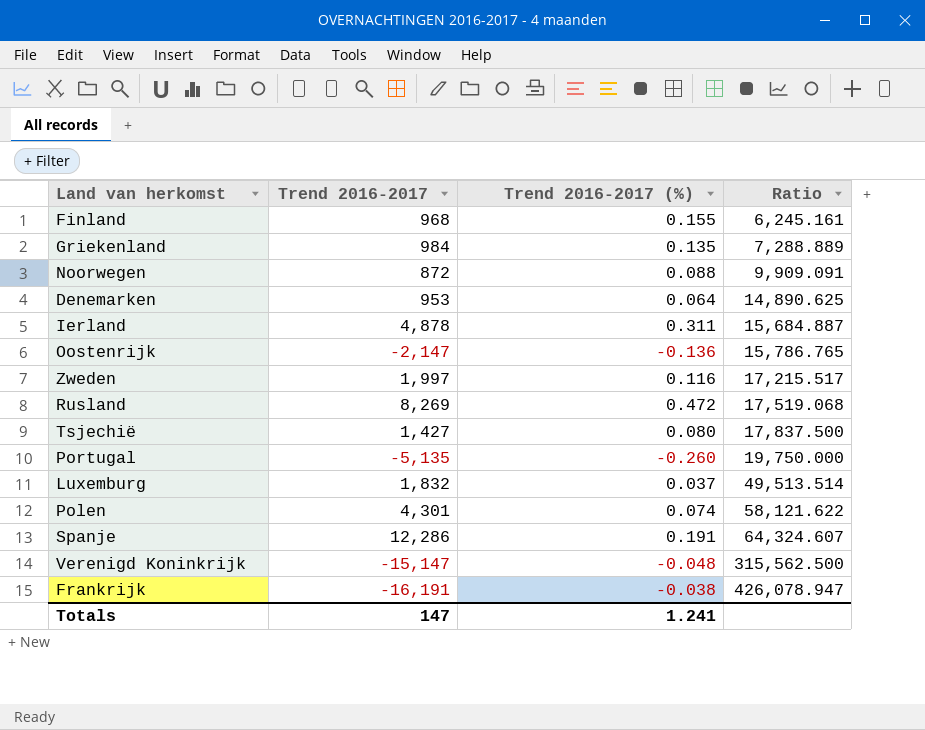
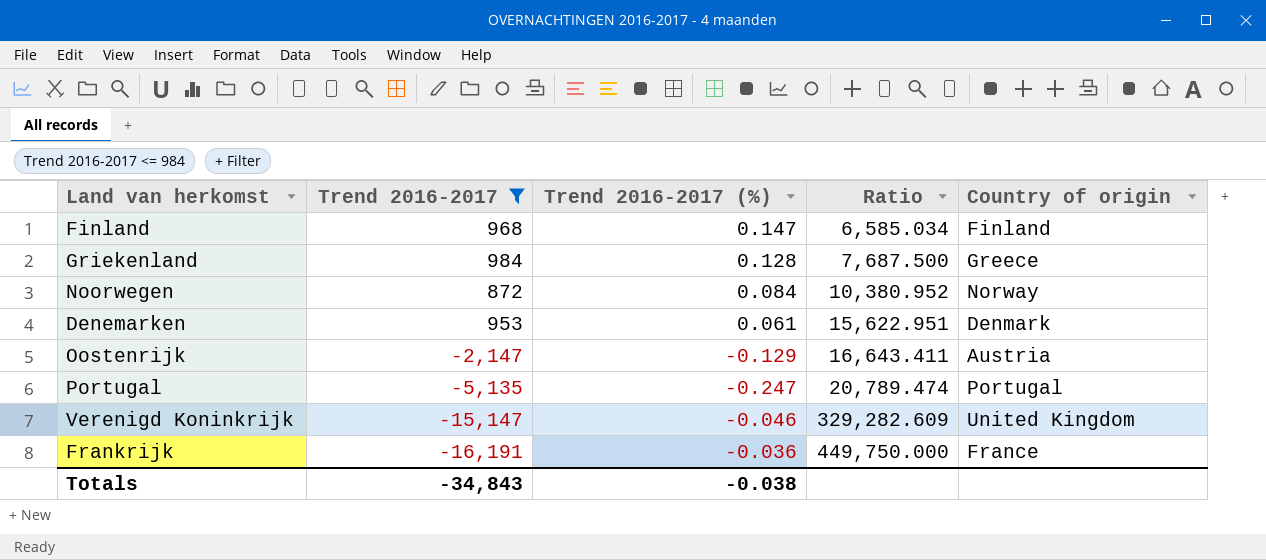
filter: none -> Trend 2016-2017 <= 984
column Country of origin | position: none -> 5
Finland | Trend 2016-2017 (%): 0.155 -> 0.147
Finland | Ratio: 6,245.161 -> 6,585.034
Griekenland | Trend 2016-2017 (%): 0.135 -> 0.128
Griekenland | Ratio: 7,288.889 -> 7,687.500
Noorwegen | Trend 2016-2017 (%): 0.088 -> 0.084
Noorwegen | Ratio: 9,909.091 -> 10,380.952
Denemarken | Trend 2016-2017 (%): 0.064 -> 0.061
Denemarken | Ratio: 14,890.625 -> 15,622.951
Oostenrijk | Trend 2016-2017 (%): -0.136 -> -0.129
Oostenrijk | Ratio: 15,786.765 -> 16,643.411
Portugal | Trend 2016-2017 (%): -0.260 -> -0.247
Portugal | Ratio: 19,750.000 -> 20,789.474
Verenigd Koninkrijk | Trend 2016-2017 (%): -0.048 -> -0.046
Verenigd Koninkrijk | Ratio: 315,562.500 -> 329,282.609
Frankrijk | Trend 2016-2017 (%): -0.038 -> -0.036
Frankrijk | Ratio: 426,078.947 -> 449,750.000
Totals | Trend 2016-2017: 147 -> -34,843
Totals | Trend 2016-2017 (%): 1.241 -> -0.038

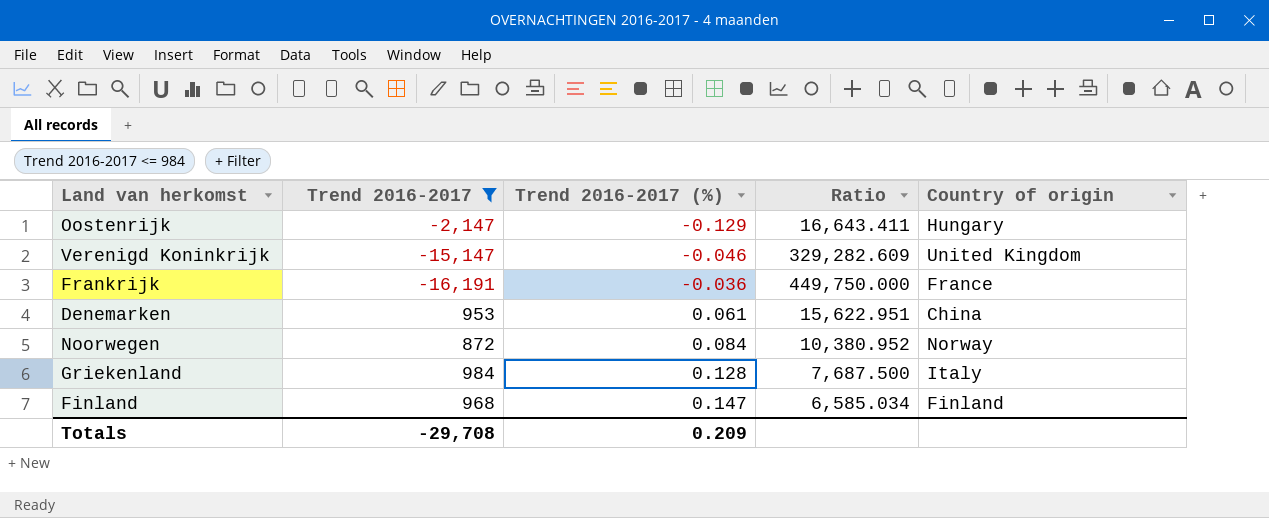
row order: Ratio ascending -> Trend 2016-2017 (%) ascending
row Portugal: -5,135 | -0.247 | 20,789.474 | Portugal -> none
Oostenrijk | Country of origin: Austria -> Hungary
Denemarken | Country of origin: Denmark -> China
Griekenland | Country of origin: Greece -> Italy
Totals | Trend 2016-2017: -34,843 -> -29,708
Totals | Trend 2016-2017 (%): -0.038 -> 0.209

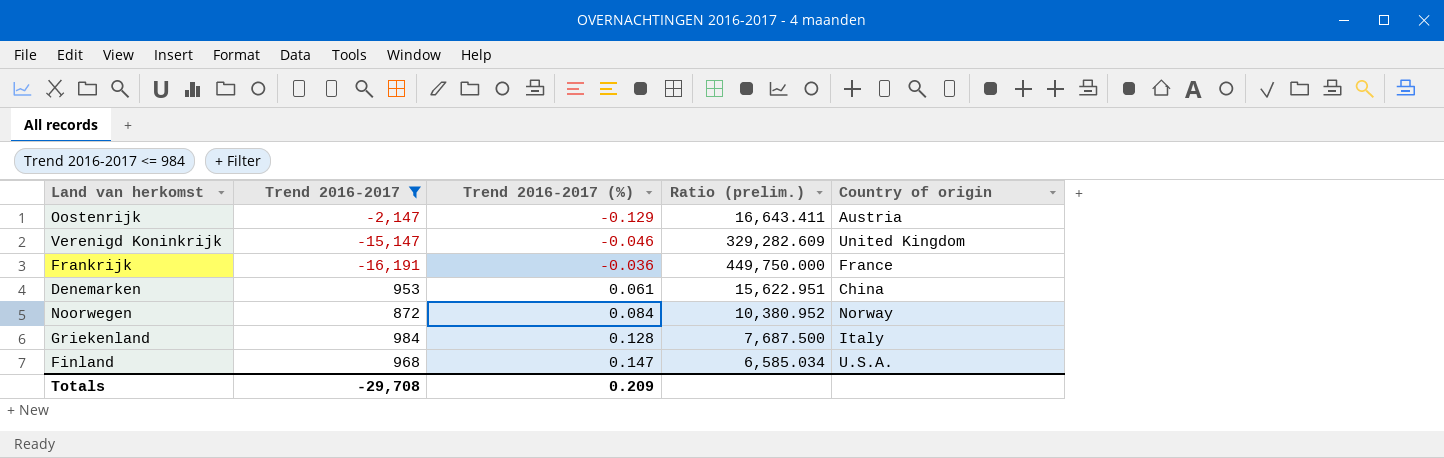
column name: Ratio -> Ratio (prelim.)
Oostenrijk | Country of origin: Hungary -> Austria
Finland | Country of origin: Finland -> U.S.A.

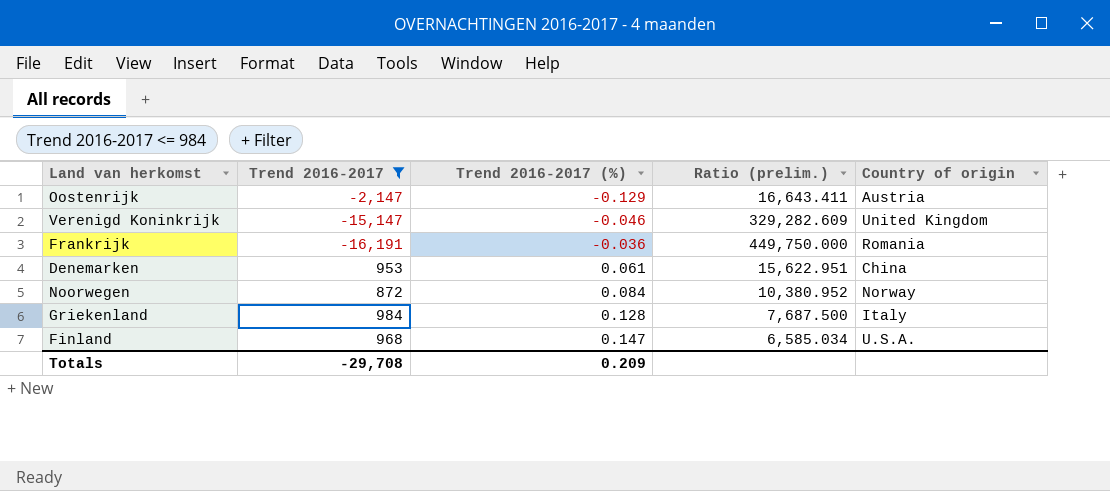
Frankrijk | Country of origin: France -> Romania

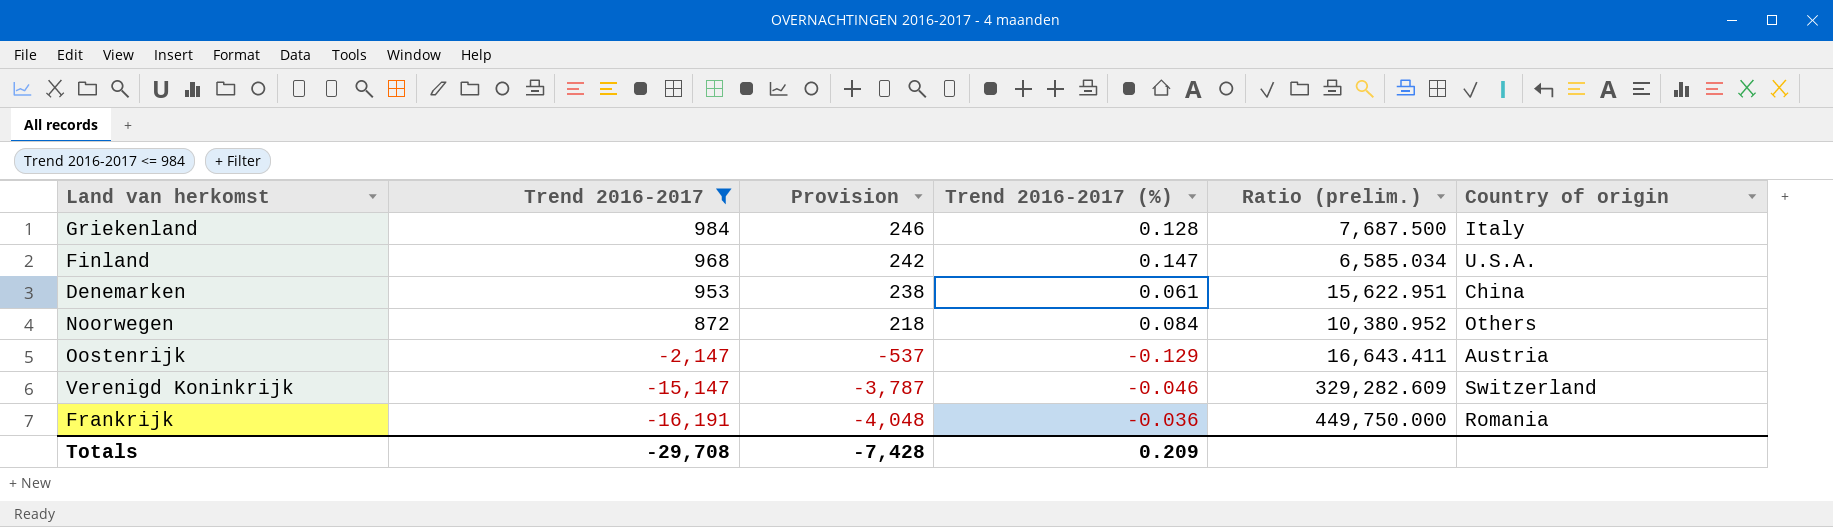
row order: Trend 2016-2017 (%) ascending -> Trend 2016-2017 descending
column Provision | formula: none -> [Trend 2016-2017] * 0.25
Noorwegen | Country of origin: Norway -> Others
Verenigd Koninkrijk | Country of origin: United Kingdom -> Switzerland

